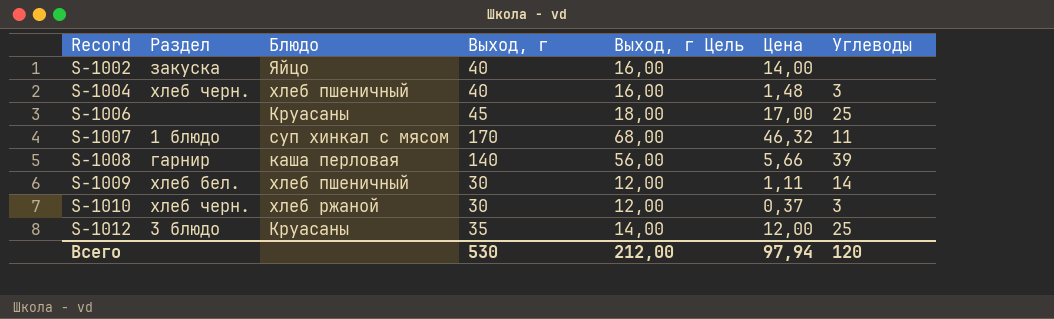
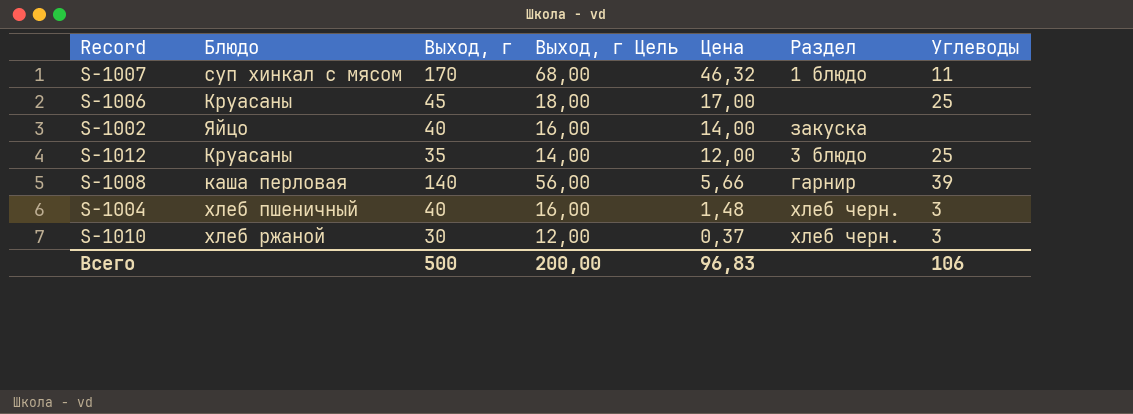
row order: Record ascending -> Цена descending
column Раздел | position: 2 -> 6
row S-1009: хлеб бел. | хлеб пшеничный | 30 | 12,00 | 1,11 | 14 -> none
Всего | Выход, г: 530 -> 500
Всего | Выход, г Цель: 212,00 -> 200,00
Всего | Цена: 97,94 -> 96,83
Всего | Углеводы: 120 -> 106

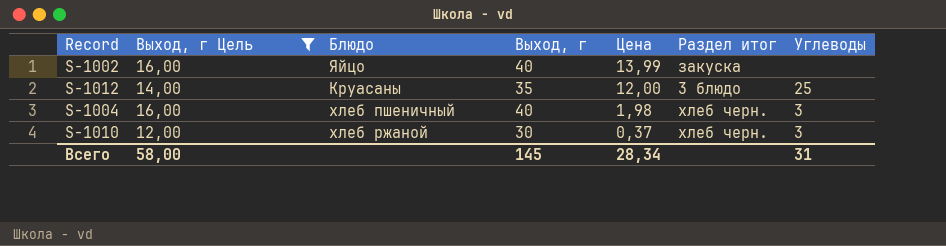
filter: none -> Выход, г Цель <= 16,00
column Выход, г Цель | position: 4 -> 2
column name: Раздел -> Раздел итог
S-1002 | Цена: 14,00 -> 13,99
S-1004 | Цена: 1,48 -> 1,98
Всего | Выход, г Цель: 200,00 -> 58,00
Всего | Выход, г: 500 -> 145
Всего | Цена: 96,83 -> 28,34
Всего | Углеводы: 106 -> 31

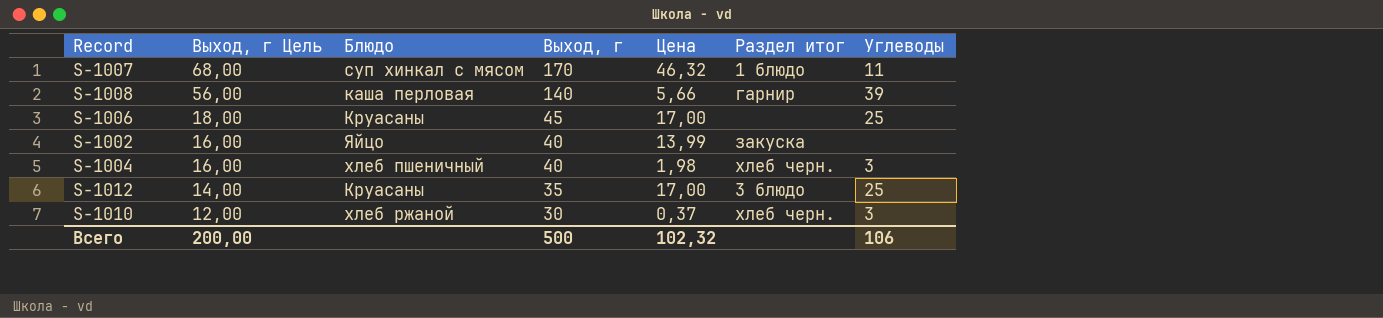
filter: Выход, г Цель <= 16,00 -> none
row order: Цена descending -> Выход, г Цель descending
S-1012 | Цена: 12,00 -> 17,00
Всего | Выход, г Цель: 58,00 -> 200,00
Всего | Выход, г: 145 -> 500
Всего | Цена: 28,34 -> 102,32
Всего | Углеводы: 31 -> 106

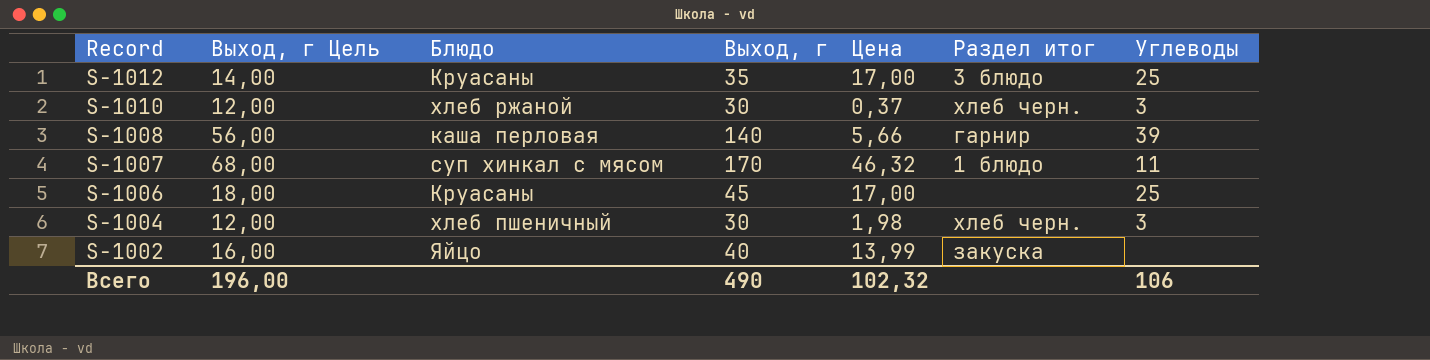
row order: Выход, г Цель descending -> Record descending
S-1004 | Выход, г Цель: 16,00 -> 12,00
S-1004 | Выход, г: 40 -> 30
Всего | Выход, г Цель: 200,00 -> 196,00
Всего | Выход, г: 500 -> 490

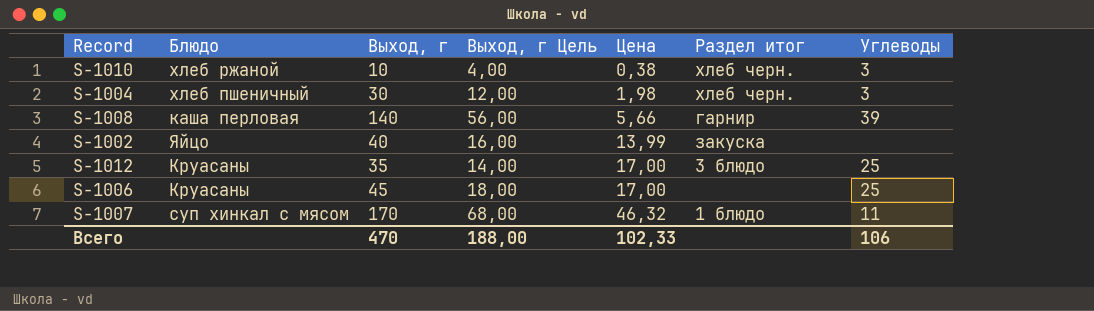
row order: Record descending -> Цена ascending
column Выход, г Цель | position: 2 -> 4
S-1010 | Выход, г: 30 -> 10
S-1010 | Выход, г Цель: 12,00 -> 4,00
S-1010 | Цена: 0,37 -> 0,38
Всего | Выход, г: 490 -> 470
Всего | Выход, г Цель: 196,00 -> 188,00
Всего | Цена: 102,32 -> 102,33

